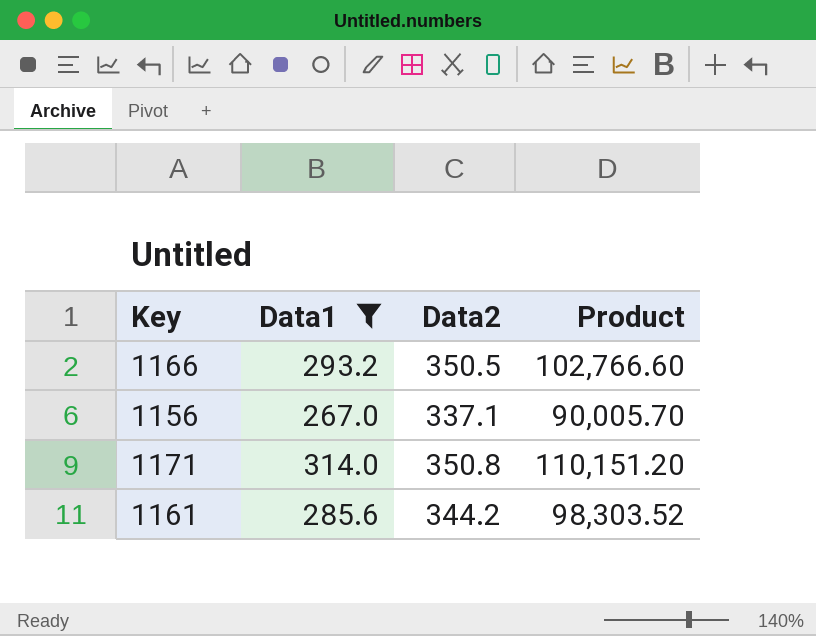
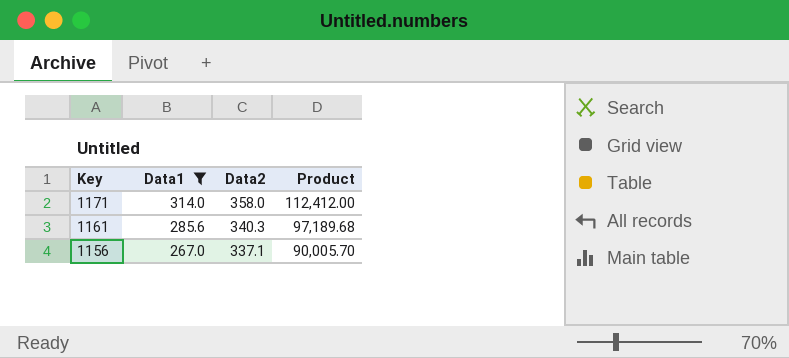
row order: none -> Key descending
row 1166: 293.2 | 350.5 | 102,766.60 -> none
1171 | Data2: 350.8 -> 358.0
1171 | Product: 110,151.20 -> 112,412.00
1161 | Data2: 344.2 -> 340.3
1161 | Product: 98,303.52 -> 97,189.68

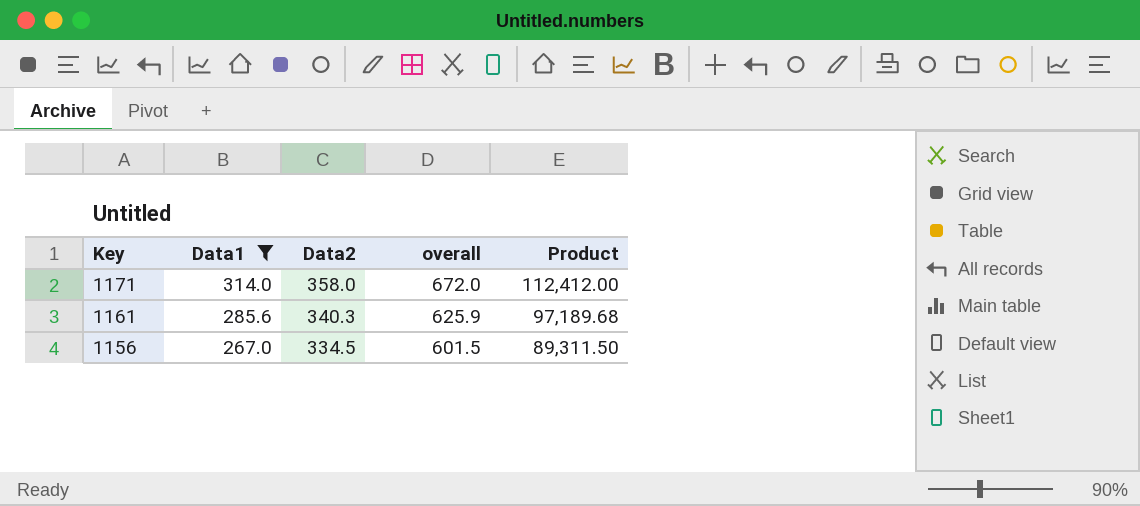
column overall | formula: none -> [Data1] + [Data2]
1156 | Data2: 337.1 -> 334.5
1156 | Product: 90,005.70 -> 89,311.50

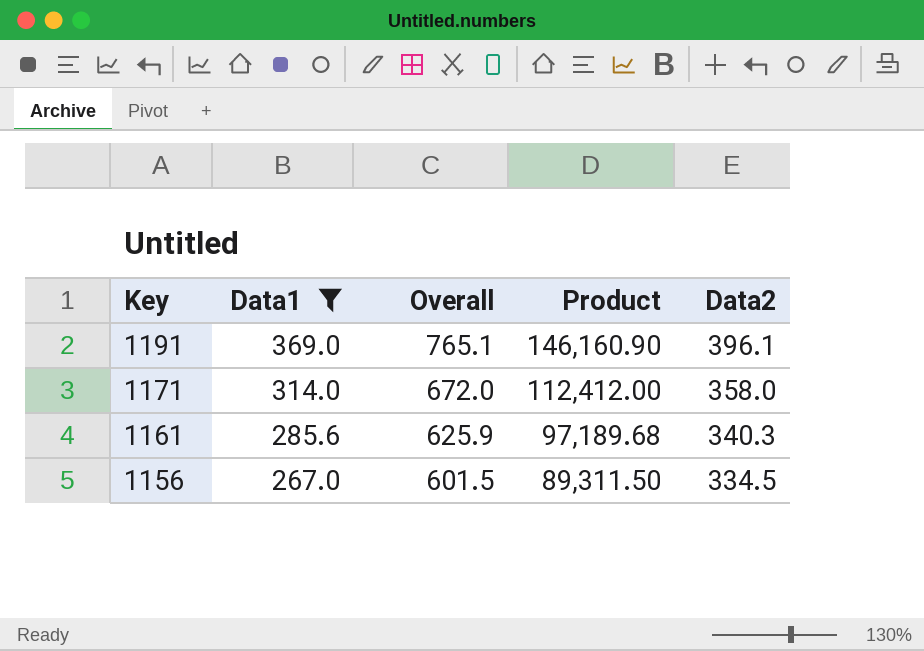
column name: overall -> Overall
column Data2 | position: 3 -> 5
row 1191: none -> 369.0 | 765.1 | 146,160.90 | 396.1

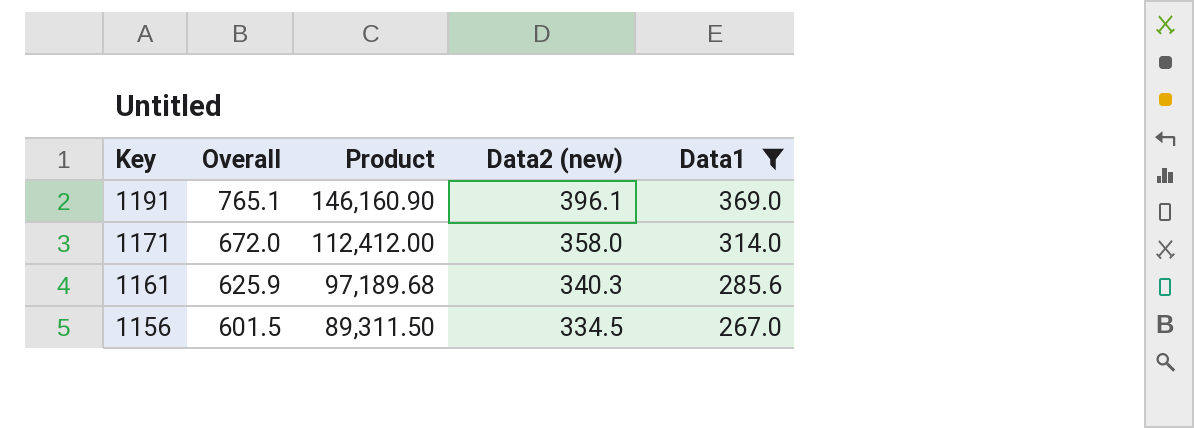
column name: Data2 -> Data2 (new)
column Data1 | position: 2 -> 5

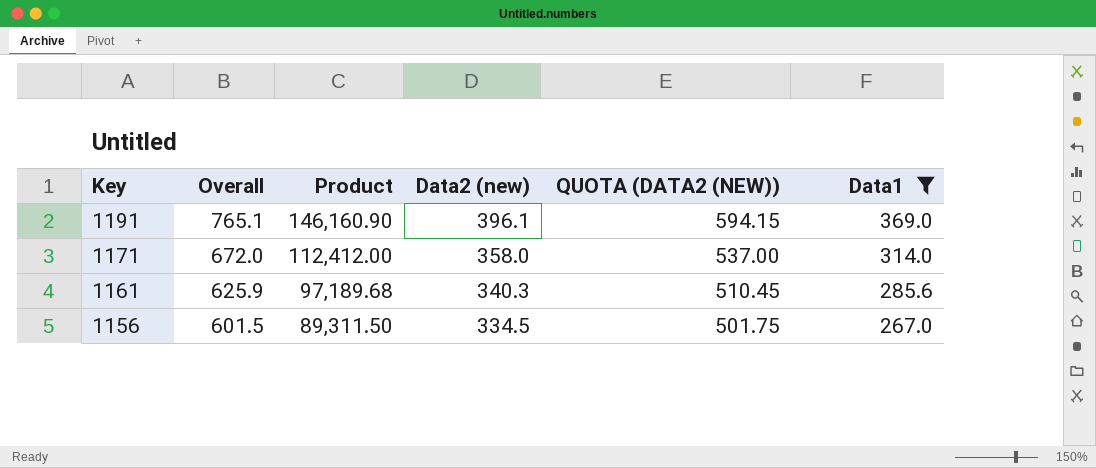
column QUOTA (DATA2 (NEW)) | formula: none -> [Data2 (new)] * 1.5

